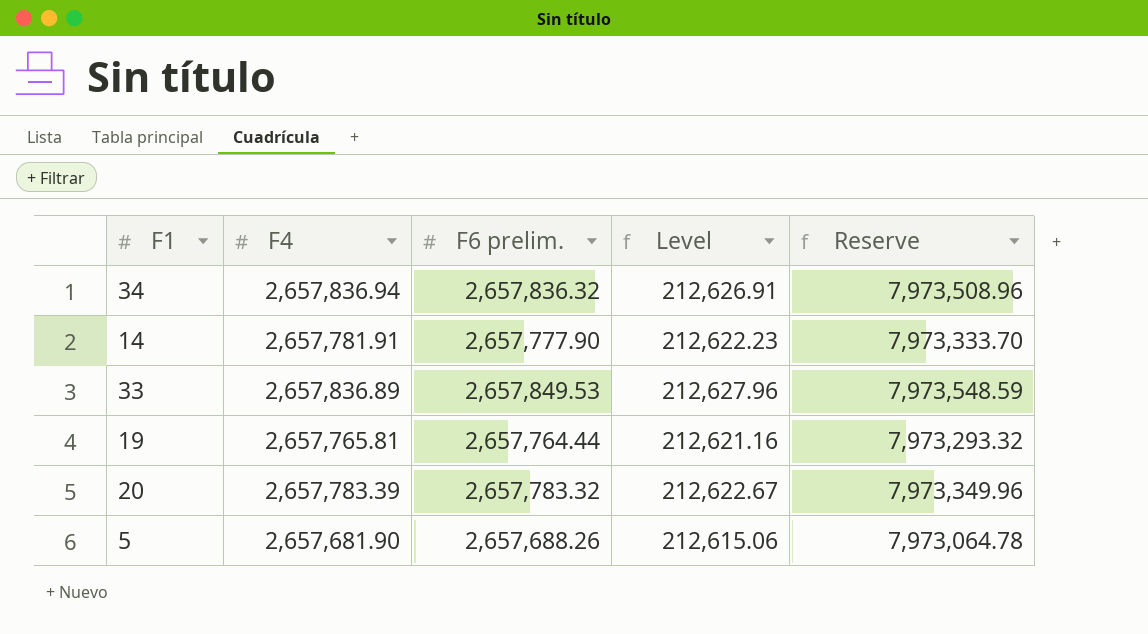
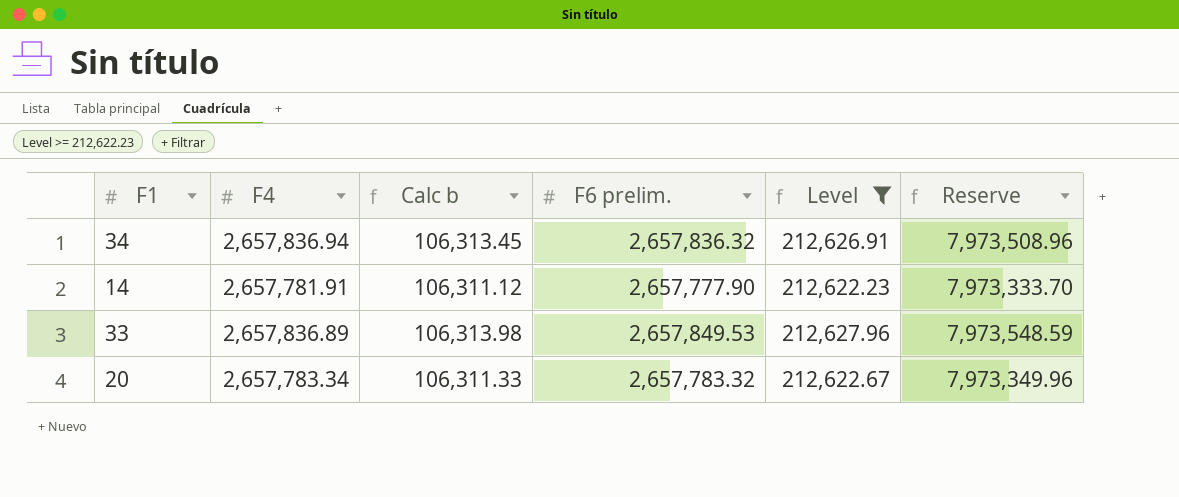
filter: none -> Level >= 212,622.23
column Calc b | formula: none -> [F6 prelim.] * 0.04
20 | F4: 2,657,783.39 -> 2,657,783.34

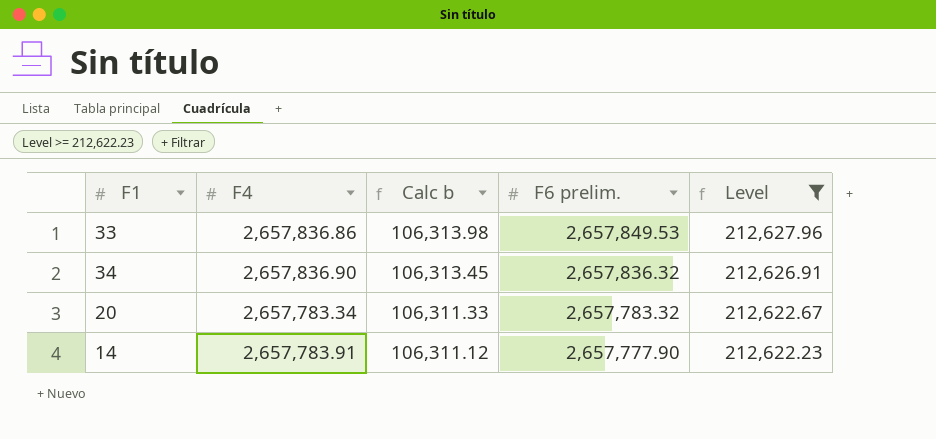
row order: none -> Calc b descending
column Reserve | formula: [F6 prelim.] * 3 -> none
33 | F4: 2,657,836.89 -> 2,657,836.86
34 | F4: 2,657,836.94 -> 2,657,836.90
14 | F4: 2,657,781.91 -> 2,657,783.91

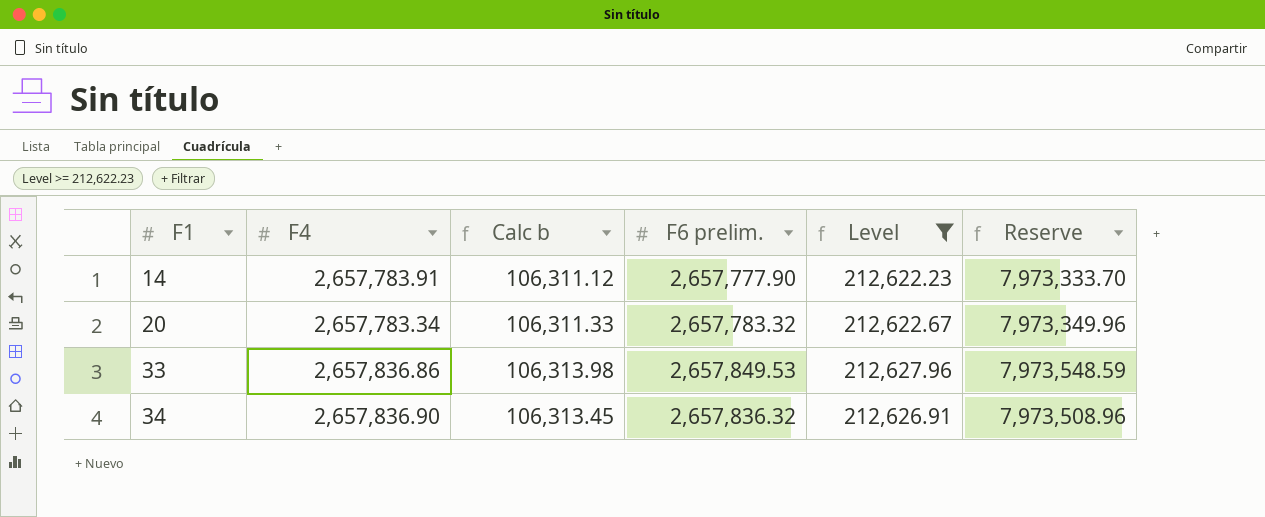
row order: Calc b descending -> F1 ascending
column Reserve | formula: none -> [F6 prelim.] * 3

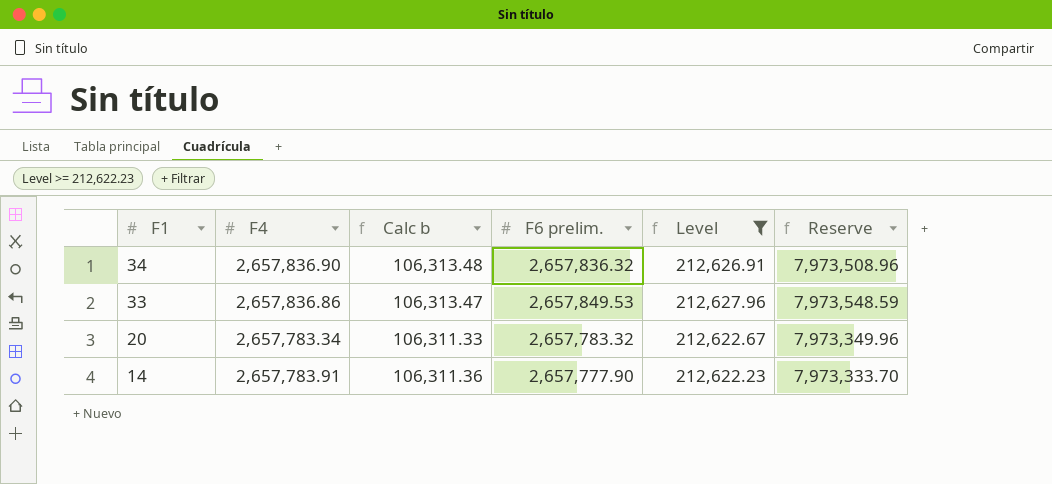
row order: F1 ascending -> F1 descending
column Calc b | formula: [F6 prelim.] * 0.04 -> [F4] * 0.04

